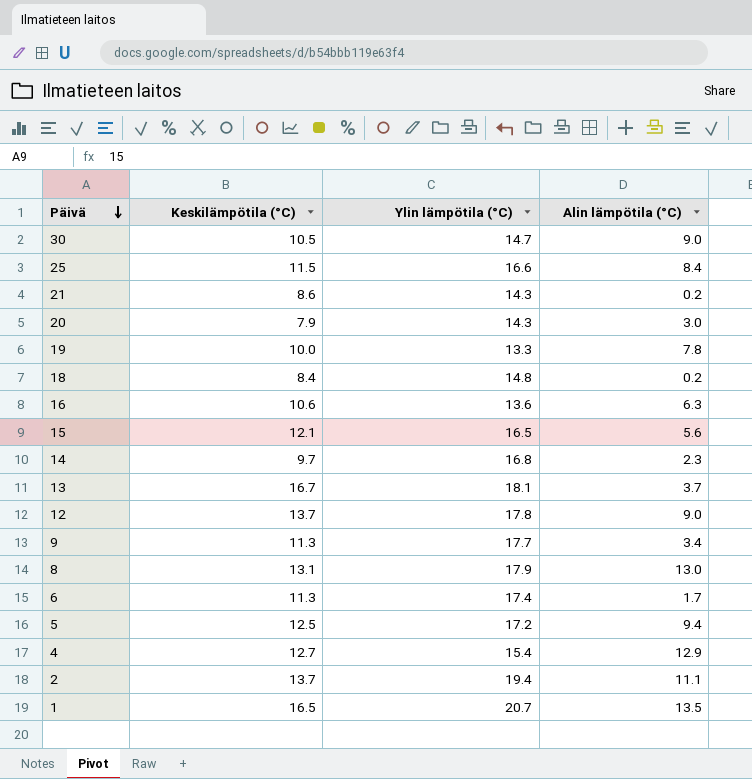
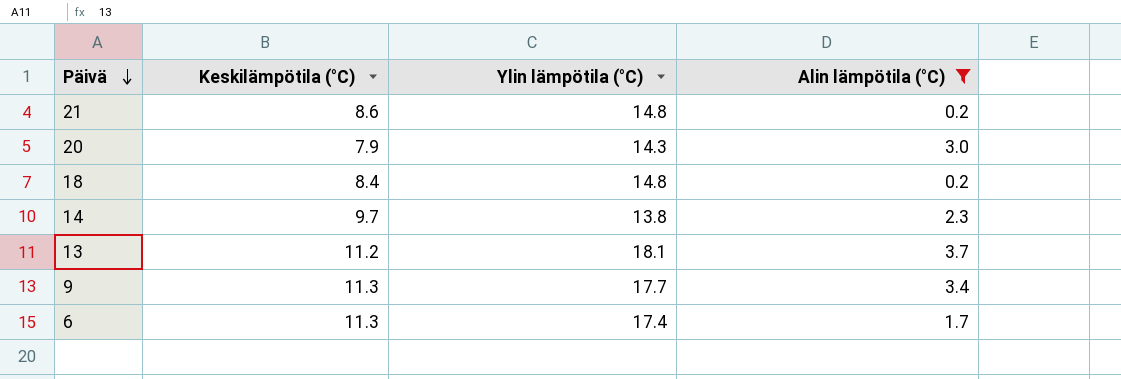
filter: none -> Alin lämpötila (°C) <= 3.7
21 | Ylin lämpötila (°C): 14.3 -> 14.8
14 | Ylin lämpötila (°C): 16.8 -> 13.8
13 | Keskilämpötila (°C): 16.7 -> 11.2

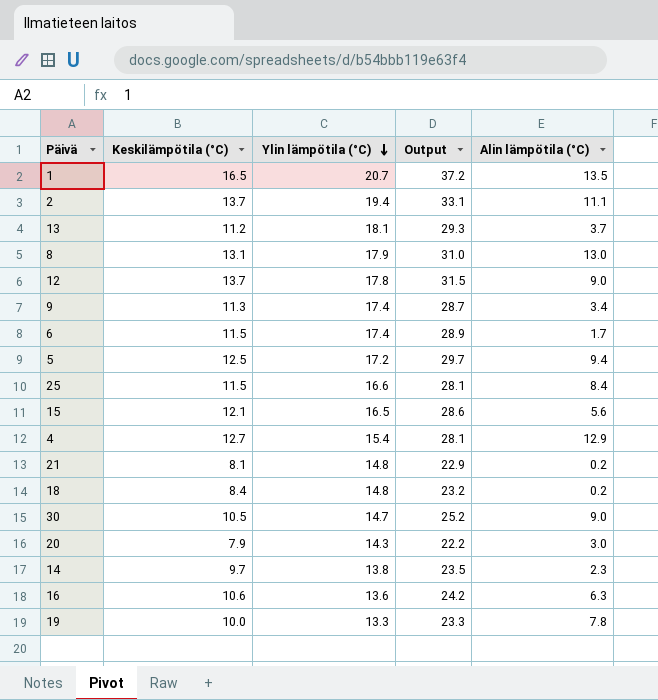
filter: Alin lämpötila (°C) <= 3.7 -> none
row order: Päivä descending -> Ylin lämpötila (°C) descending
column Output | formula: none -> [Keskilämpötila (°C)] + [Ylin lämpötila (°C)]
9 | Ylin lämpötila (°C): 17.7 -> 17.4
6 | Keskilämpötila (°C): 11.3 -> 11.5
21 | Keskilämpötila (°C): 8.6 -> 8.1

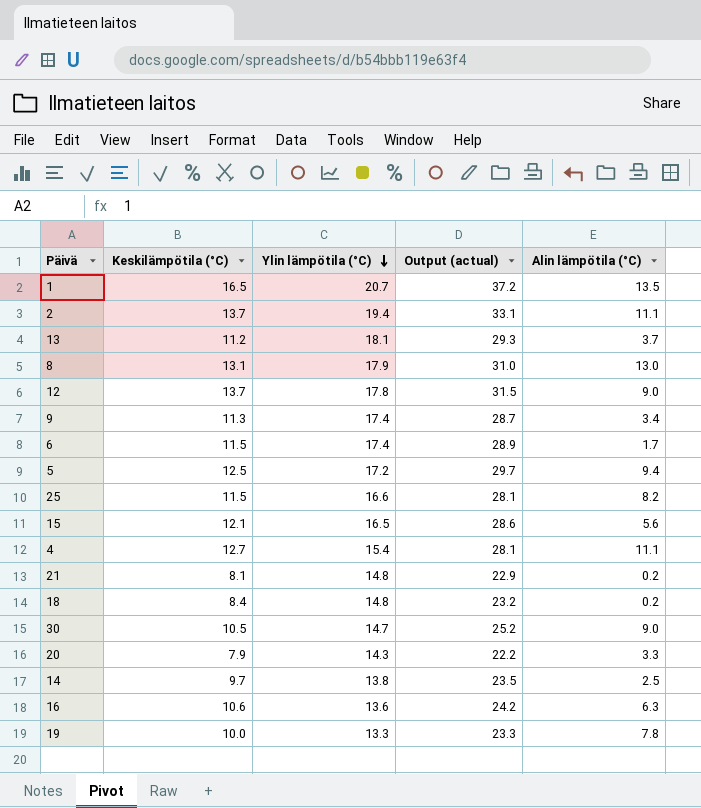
column name: Output -> Output (actual)
25 | Alin lämpötila (°C): 8.4 -> 8.2
4 | Alin lämpötila (°C): 12.9 -> 11.1
20 | Alin lämpötila (°C): 3.0 -> 3.3
14 | Alin lämpötila (°C): 2.3 -> 2.5

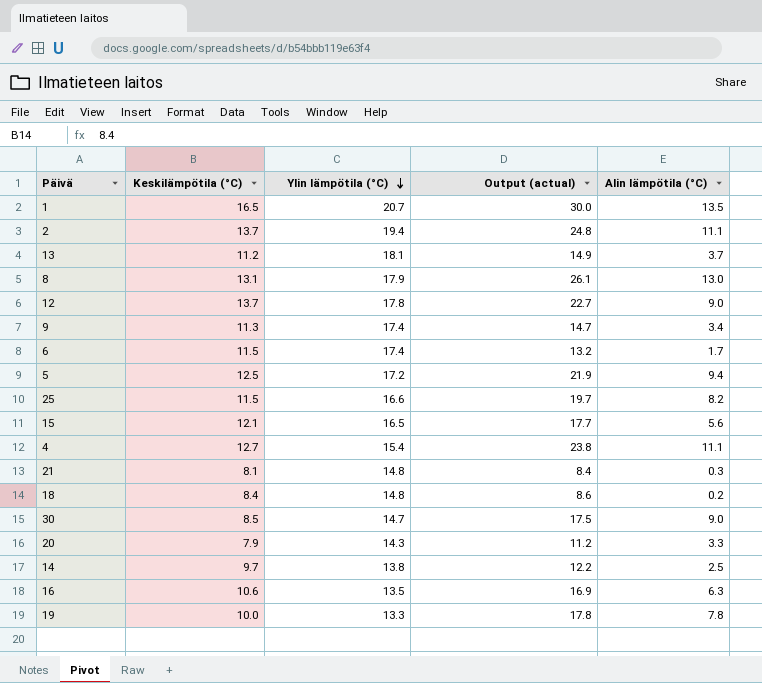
column Output (actual) | formula: [Keskilämpötila (°C)] + [Ylin lämpötila (°C)] -> [Keskilämpötila (°C)] + [Alin lämpötila (°C)]
21 | Alin lämpötila (°C): 0.2 -> 0.3
30 | Keskilämpötila (°C): 10.5 -> 8.5
16 | Ylin lämpötila (°C): 13.6 -> 13.5

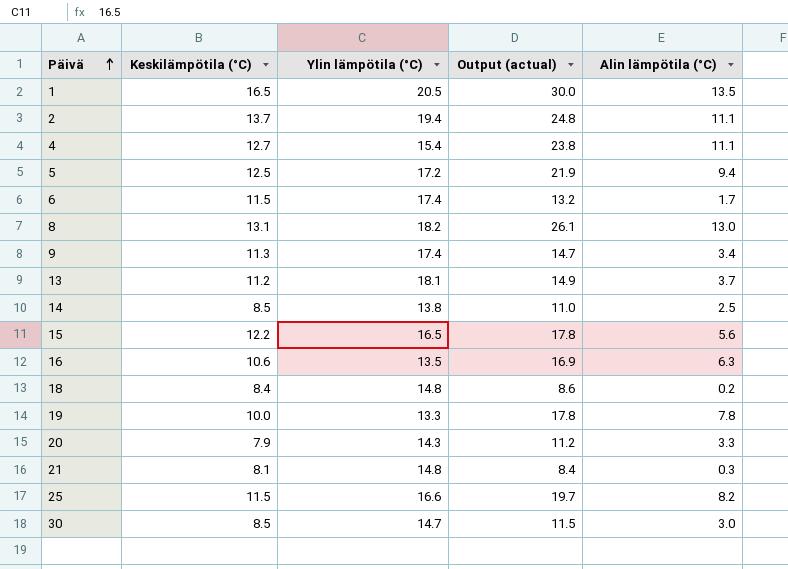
row order: Ylin lämpötila (°C) descending -> Päivä ascending
row 12: 13.7 | 17.8 | 22.7 | 9.0 -> none
1 | Ylin lämpötila (°C): 20.7 -> 20.5
8 | Ylin lämpötila (°C): 17.9 -> 18.2
14 | Keskilämpötila (°C): 9.7 -> 8.5
14 | Output (actual): 12.2 -> 11.0
15 | Keskilämpötila (°C): 12.1 -> 12.2
15 | Output (actual): 17.7 -> 17.8
30 | Output (actual): 17.5 -> 11.5
30 | Alin lämpötila (°C): 9.0 -> 3.0

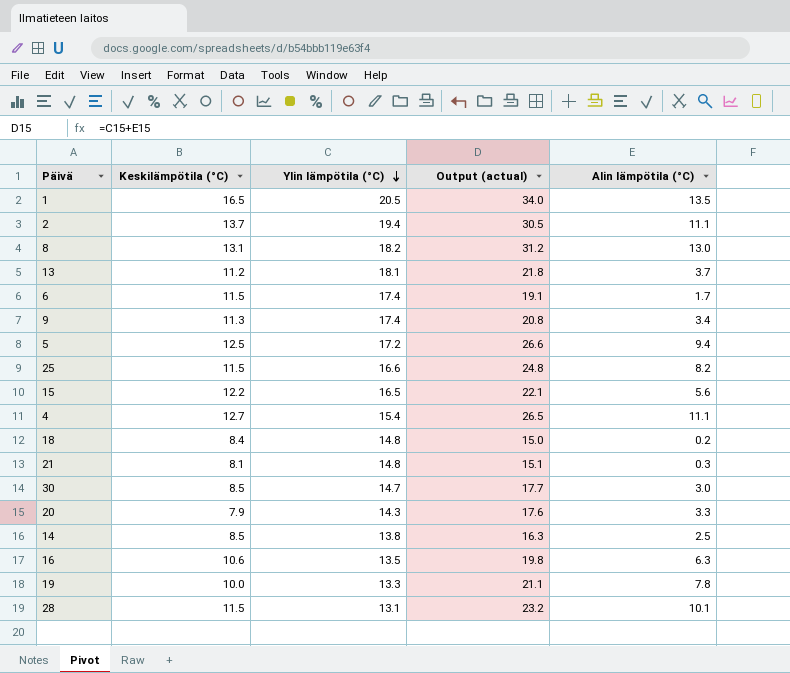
row order: Päivä ascending -> Ylin lämpötila (°C) descending
column Output (actual) | formula: [Keskilämpötila (°C)] + [Alin lämpötila (°C)] -> [Ylin lämpötila (°C)] + [Alin lämpötila (°C)]
row 28: none -> 11.5 | 13.1 | 23.2 | 10.1

